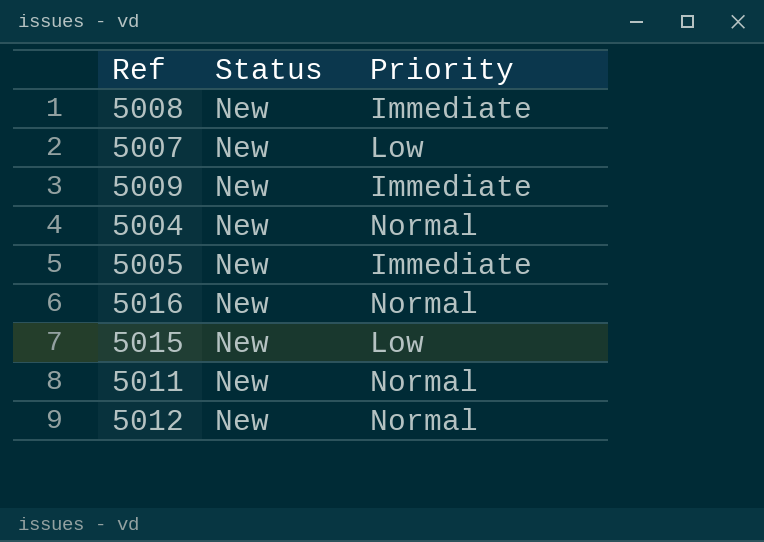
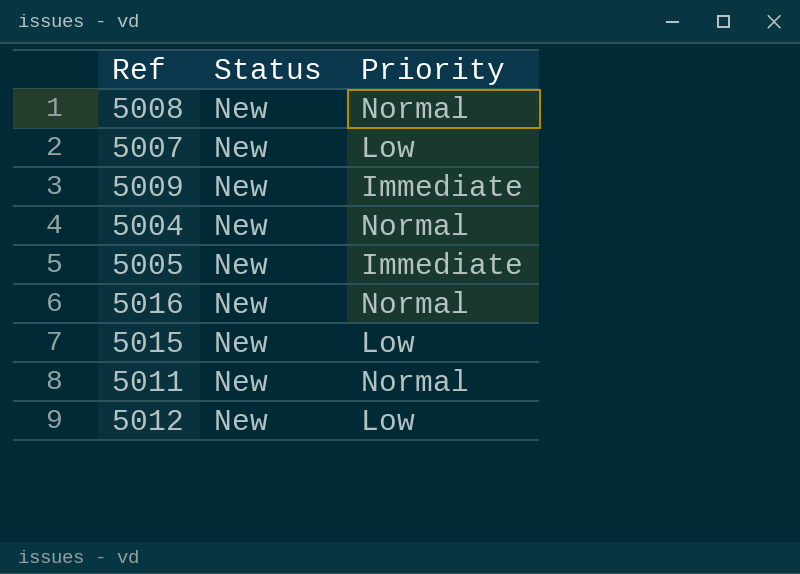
5008 | Priority: Immediate -> Normal
5012 | Priority: Normal -> Low

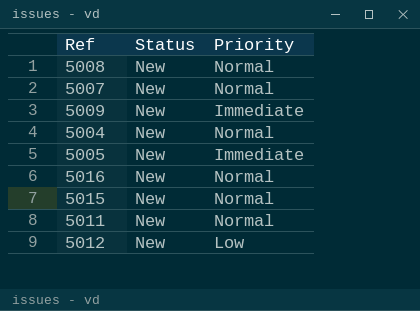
5007 | Priority: Low -> Normal
5015 | Priority: Low -> Normal

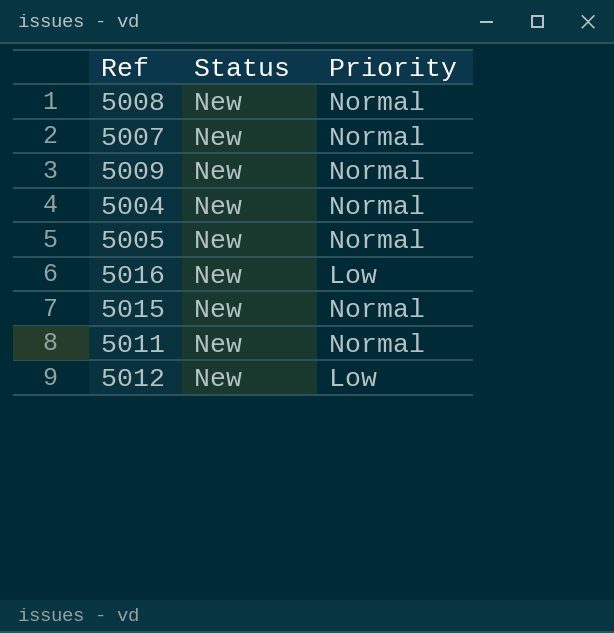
5009 | Priority: Immediate -> Normal
5005 | Priority: Immediate -> Normal
5016 | Priority: Normal -> Low

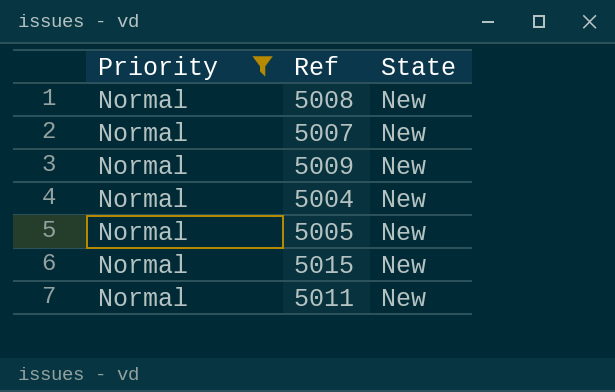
filter: none -> Priority = Normal
column Priority | position: 3 -> 1
column name: Status -> State

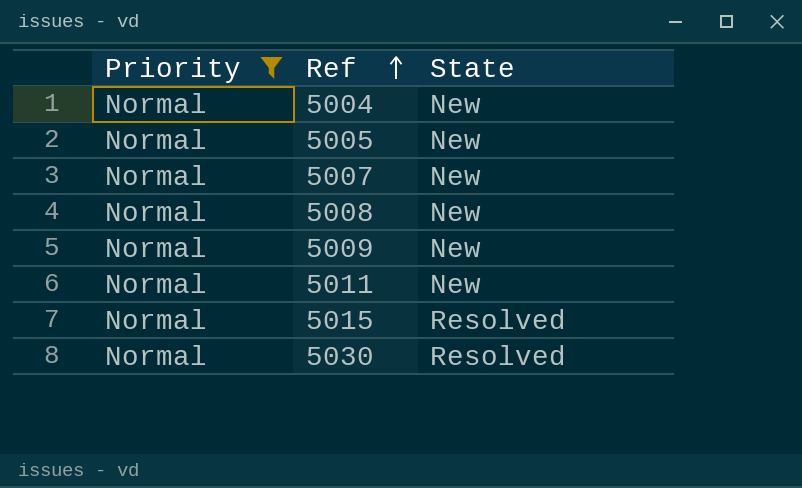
row order: none -> Ref ascending
5015 | State: New -> Resolved
row 5030: none -> Normal | Resolved

